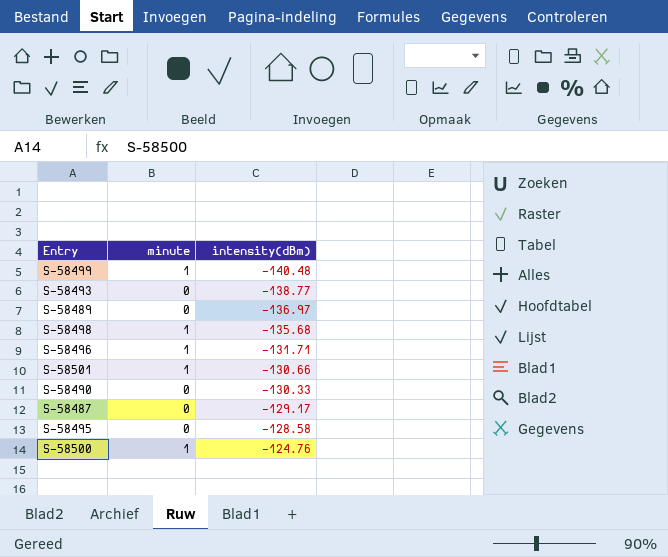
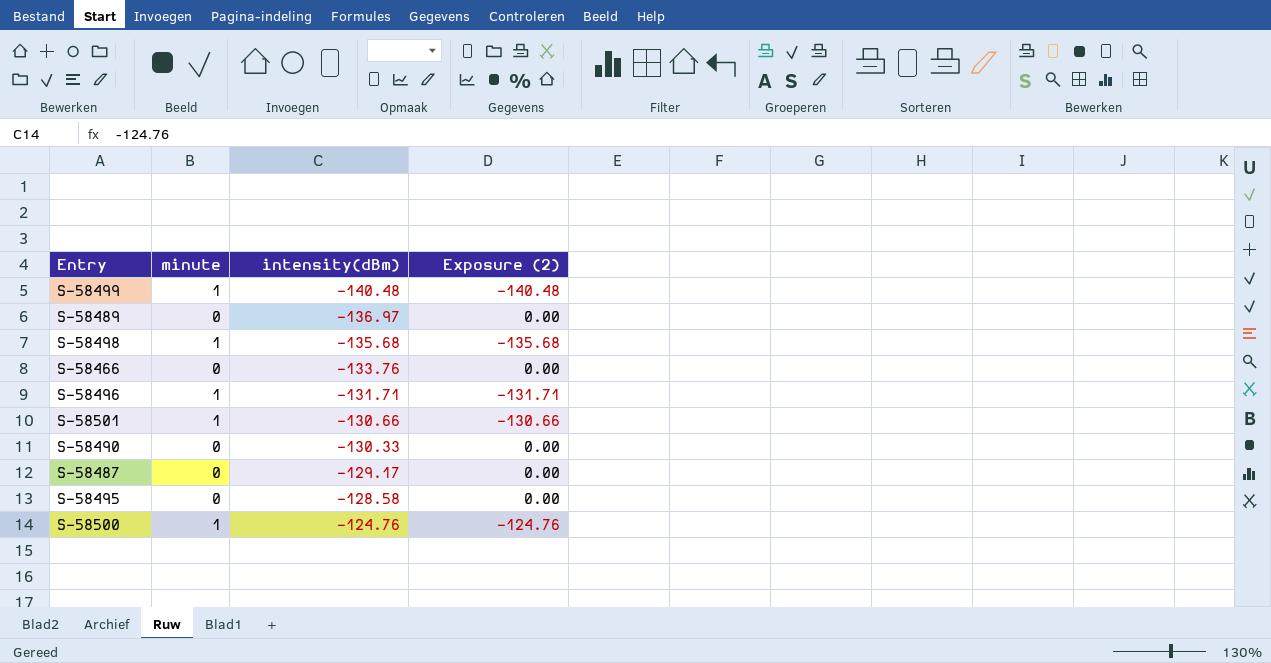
column Exposure (2) | formula: none -> [minute] * [intensity(dBm)]
row S-58493: 0 | -138.77 -> none
row S-58466: none -> 0 | -133.76 | 0.00

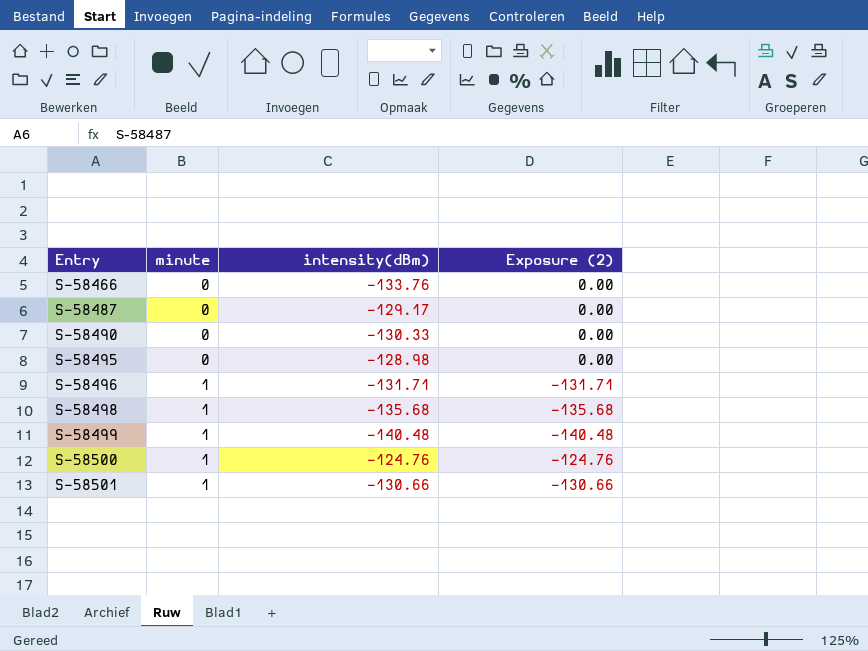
row order: intensity(dBm) ascending -> Entry ascending
row S-58489: 0 | -136.97 | 0.00 -> none
S-58495 | intensity(dBm): -128.58 -> -128.98

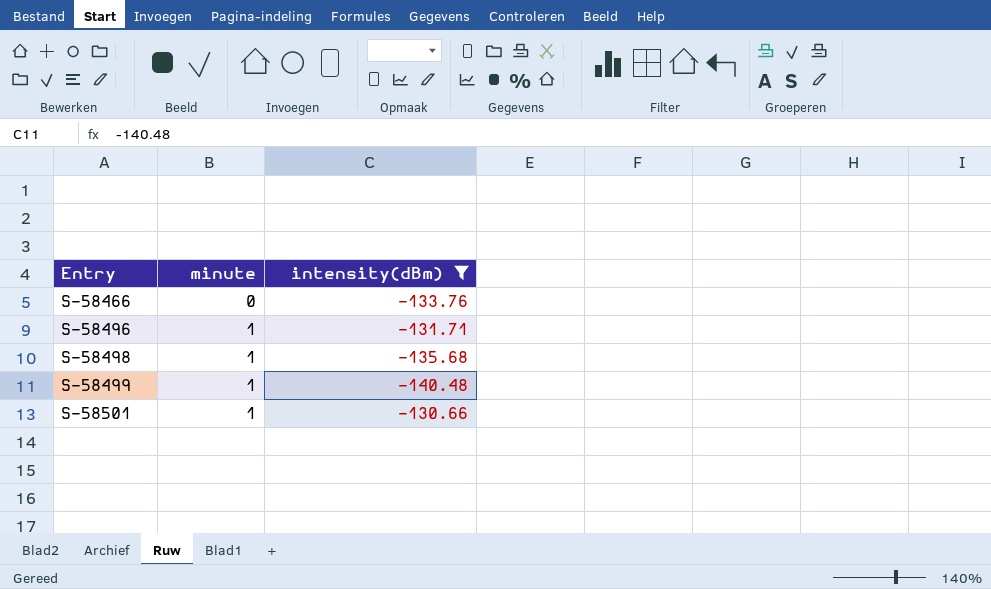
filter: none -> intensity(dBm) <= -130.66
column Exposure (2) | formula: [minute] * [intensity(dBm)] -> none

